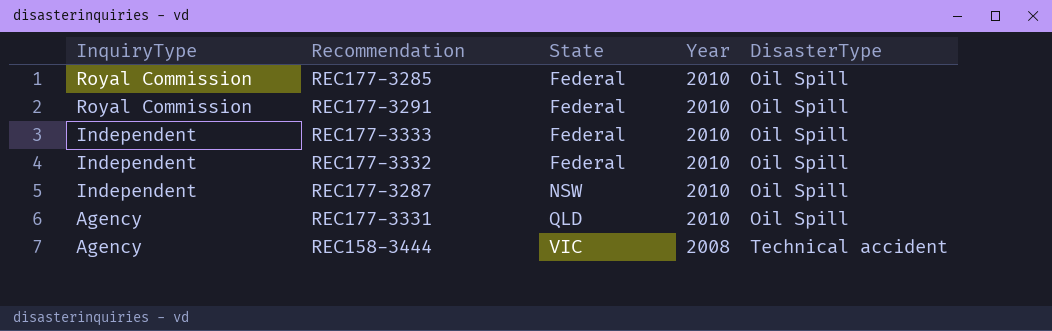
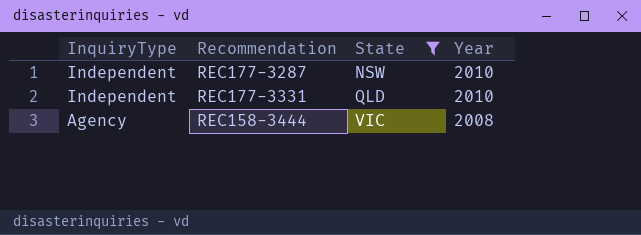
filter: none -> State != Federal
column DisasterType | position: 5 -> none
REC177-3331 | InquiryType: Agency -> Independent

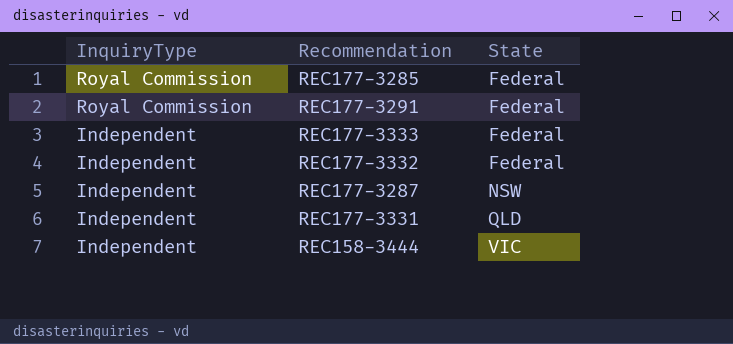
filter: State != Federal -> none
column Year | position: 4 -> none
REC158-3444 | InquiryType: Agency -> Independent

